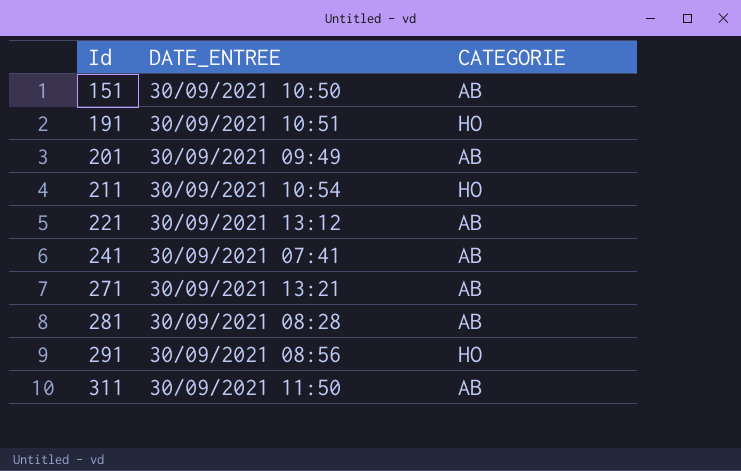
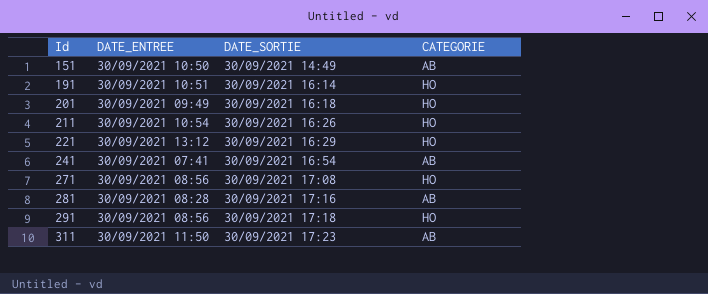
column DATE_SORTIE | position: none -> 3
201 | CATEGORIE: AB -> HO
221 | CATEGORIE: AB -> HO
271 | DATE_ENTREE: 30/09/2021 13:21 -> 30/09/2021 08:56
271 | CATEGORIE: AB -> HO

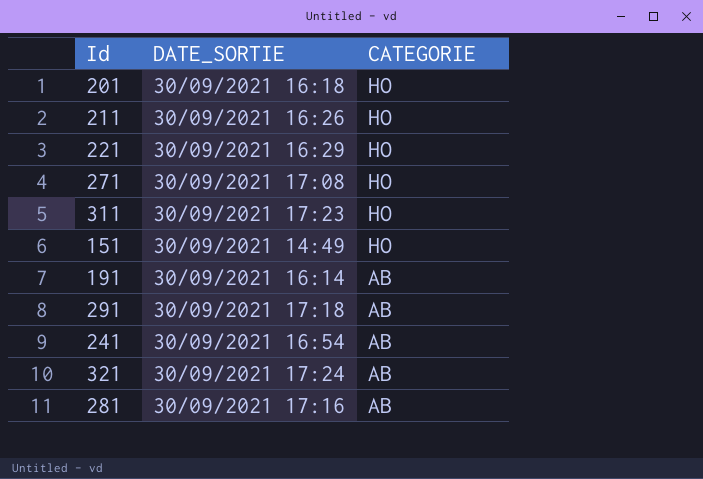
row order: Id ascending -> CATEGORIE descending
column DATE_ENTREE | position: 2 -> none
311 | CATEGORIE: AB -> HO
151 | CATEGORIE: AB -> HO
191 | CATEGORIE: HO -> AB
291 | CATEGORIE: HO -> AB
row 321: none -> 30/09/2021 17:24 | AB

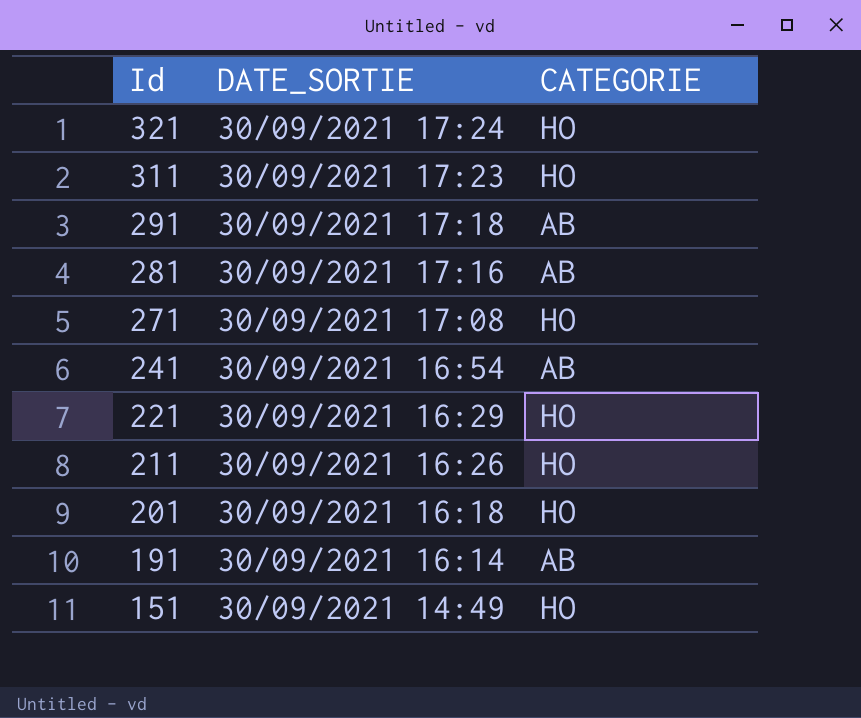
row order: CATEGORIE descending -> Id descending
321 | CATEGORIE: AB -> HO

